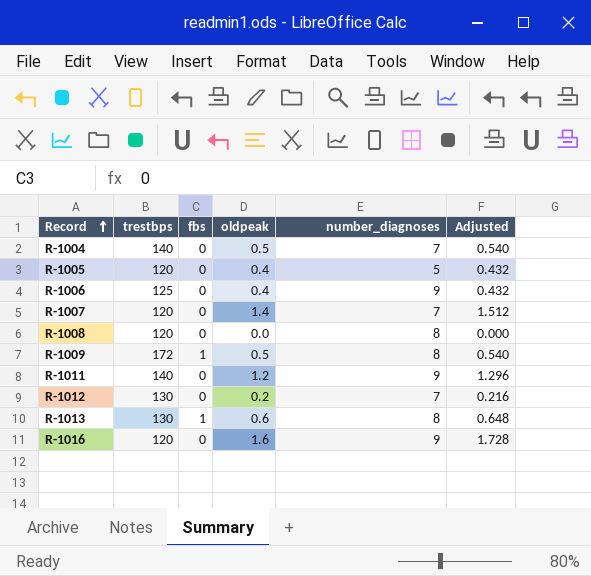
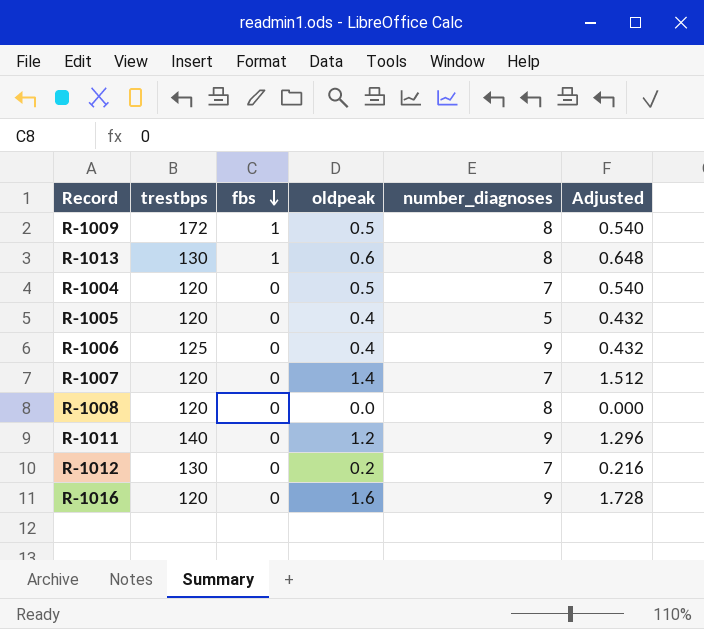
row order: Record ascending -> fbs descending
R-1004 | trestbps: 140 -> 120

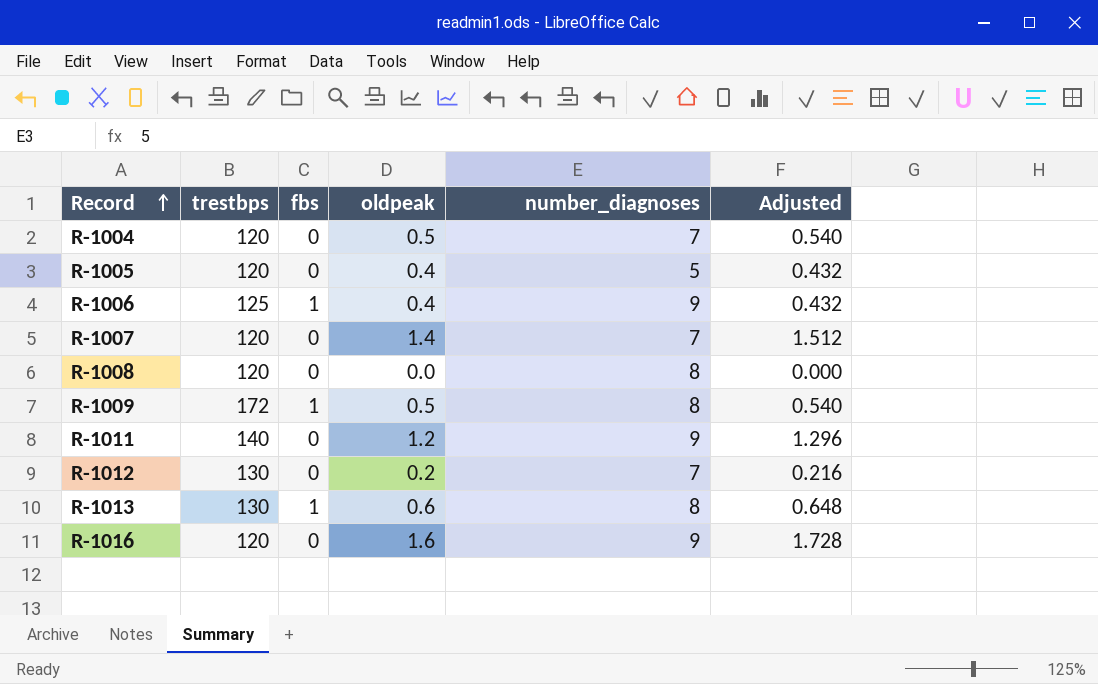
row order: fbs descending -> Record ascending
R-1006 | fbs: 0 -> 1

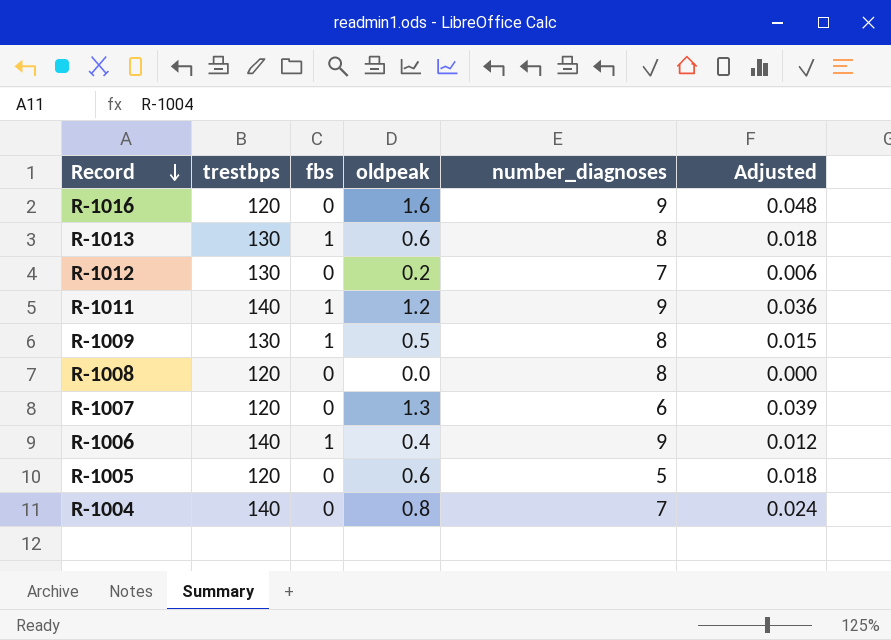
row order: Record ascending -> Record descending
column Adjusted | formula: [oldpeak] * 1.08 -> [oldpeak] * 0.03
R-1011 | fbs: 0 -> 1
R-1009 | trestbps: 172 -> 130
R-1007 | oldpeak: 1.4 -> 1.3
R-1007 | number_diagnoses: 7 -> 6
R-1006 | trestbps: 125 -> 140
R-1005 | oldpeak: 0.4 -> 0.6
R-1004 | trestbps: 120 -> 140
R-1004 | oldpeak: 0.5 -> 0.8

